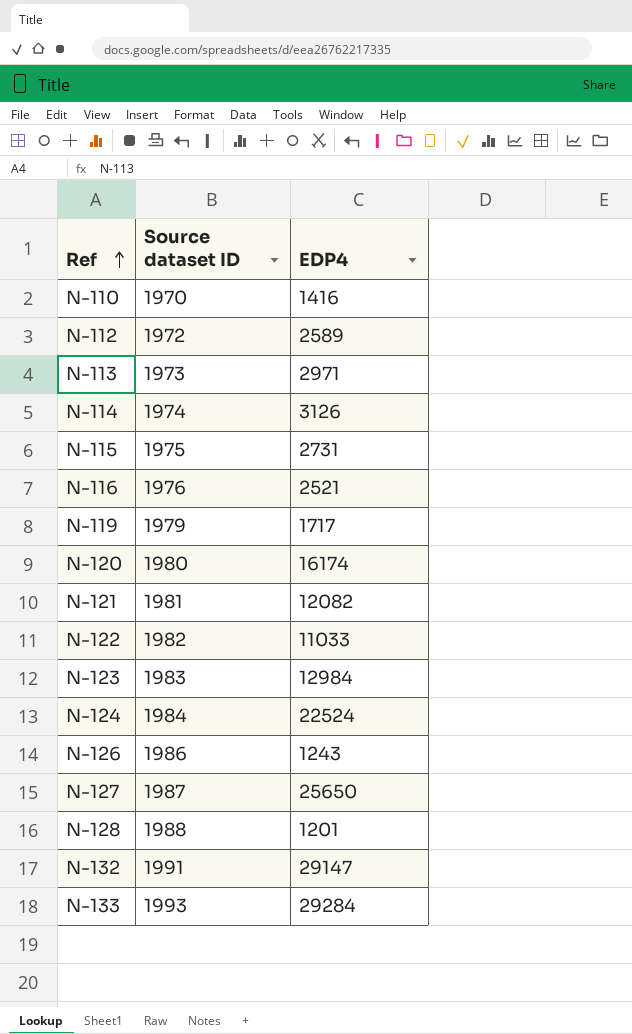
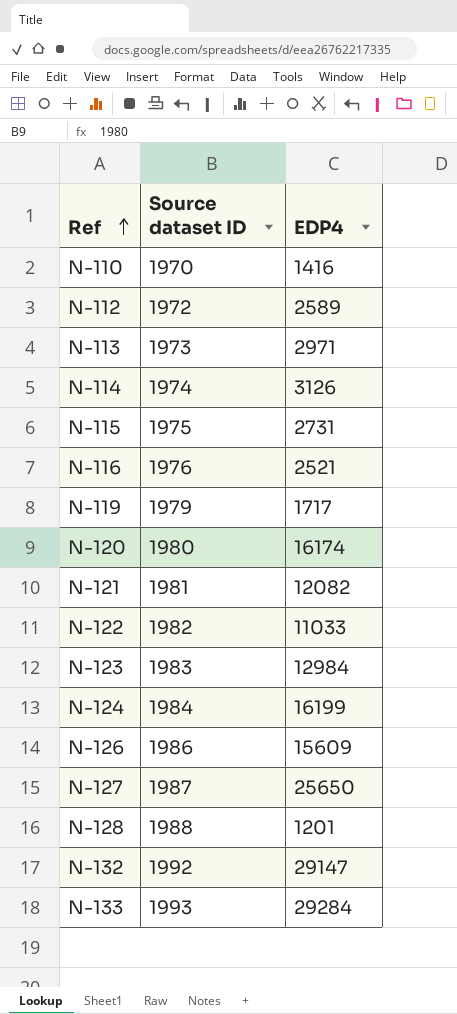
N-124 | EDP4: 22524 -> 16199
N-126 | EDP4: 1243 -> 15609
N-132 | Source dataset ID: 1991 -> 1992

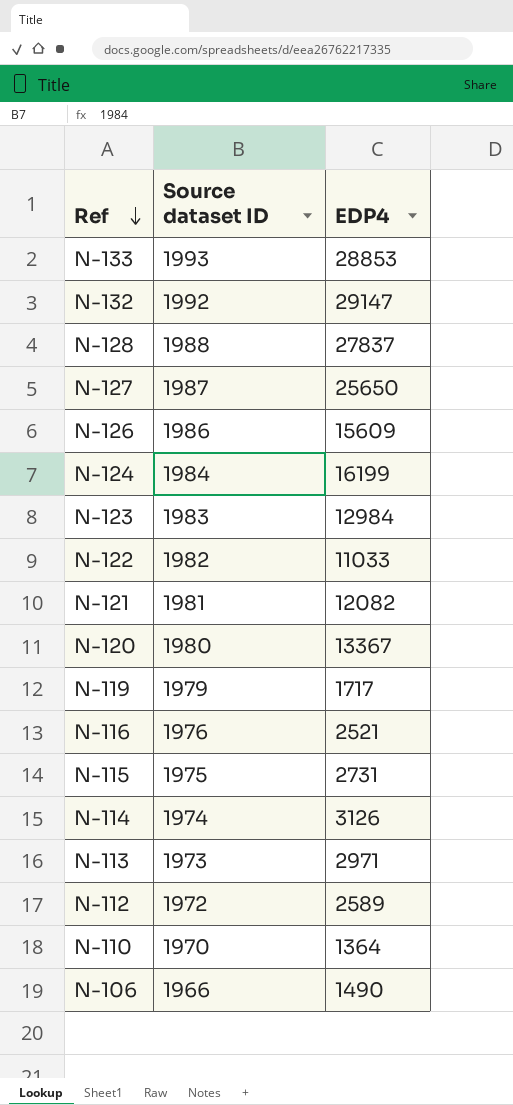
row order: Ref ascending -> Ref descending
N-133 | EDP4: 29284 -> 28853
N-128 | EDP4: 1201 -> 27837
N-120 | EDP4: 16174 -> 13367
N-110 | EDP4: 1416 -> 1364
row N-106: none -> 1966 | 1490

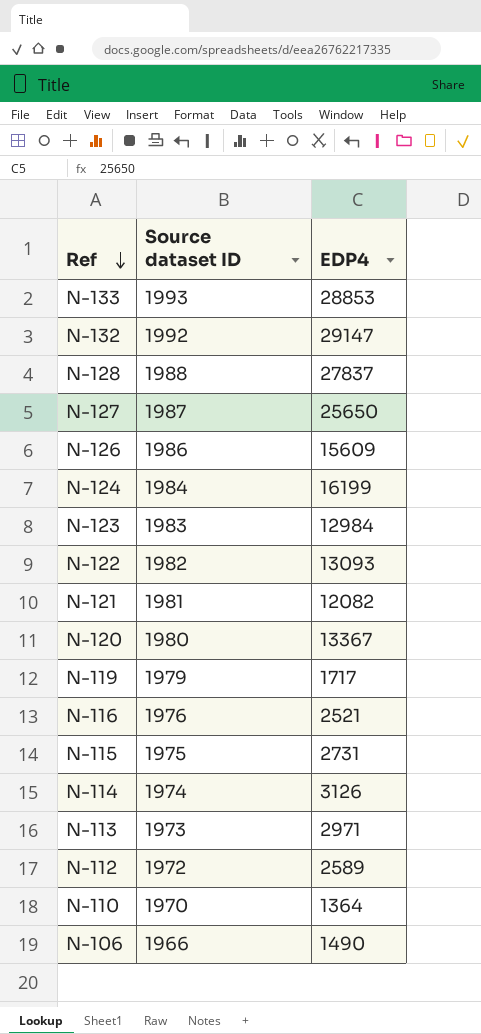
N-122 | EDP4: 11033 -> 13093

